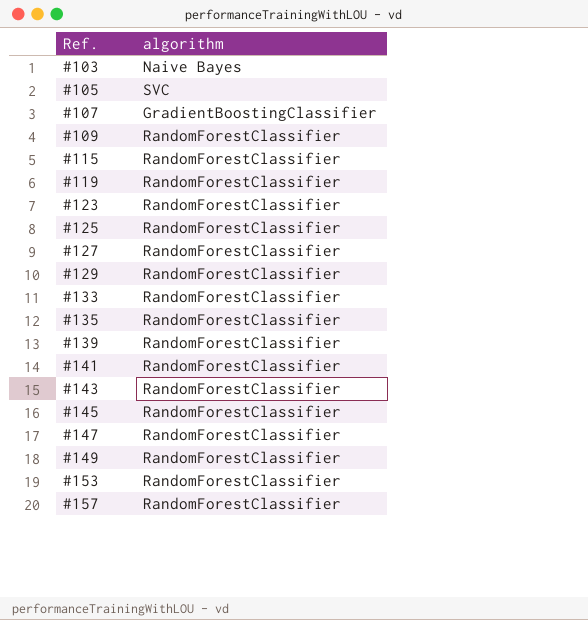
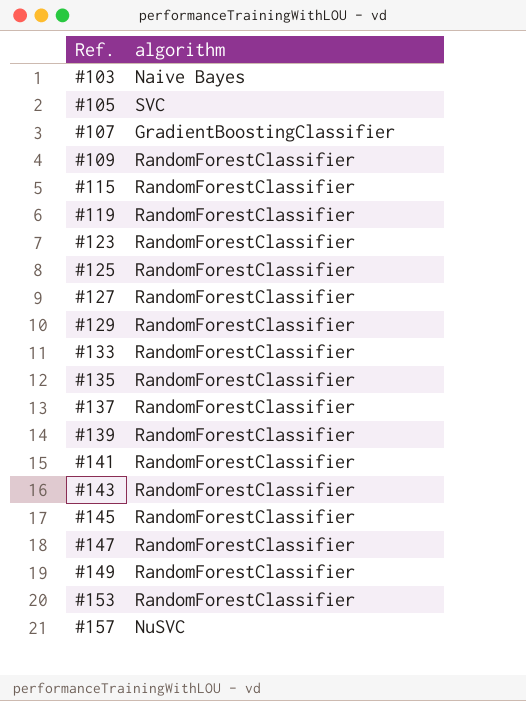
row #137: none -> RandomForestClassifier
#157 | algorithm: RandomForestClassifier -> NuSVC

